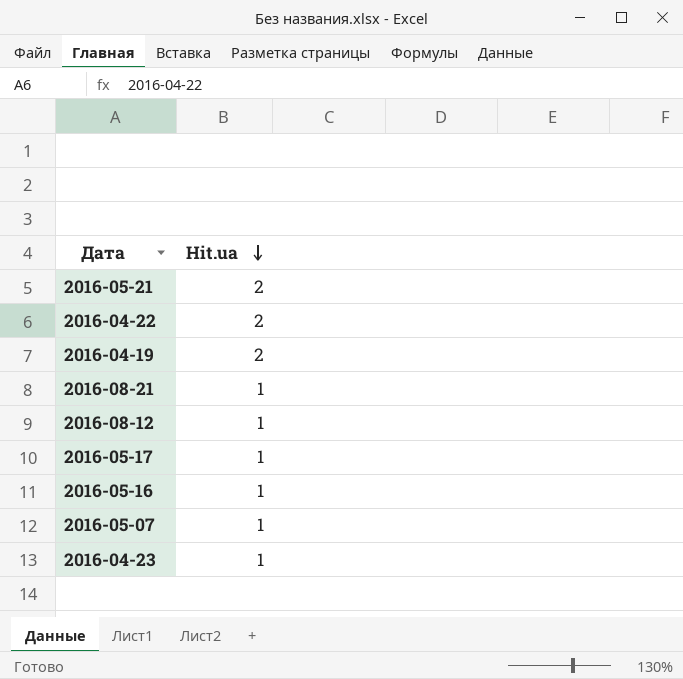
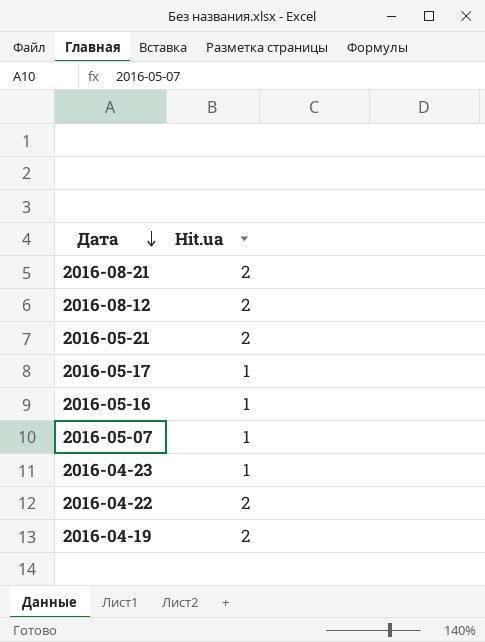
row order: Hit.ua descending -> Дата descending
2016-08-21 | Hit.ua: 1 -> 2
2016-08-12 | Hit.ua: 1 -> 2

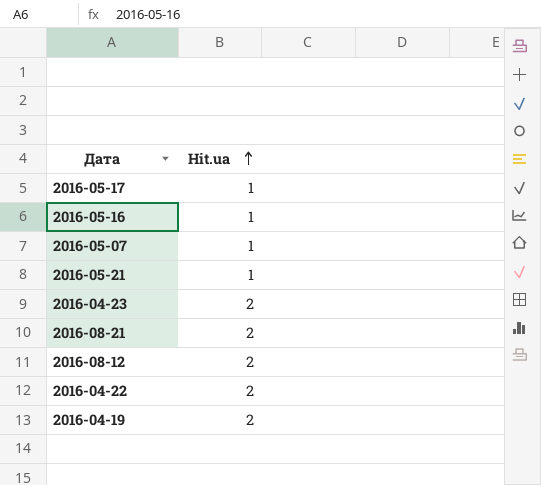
row order: Дата descending -> Hit.ua ascending
2016-05-21 | Hit.ua: 2 -> 1
2016-04-23 | Hit.ua: 1 -> 2

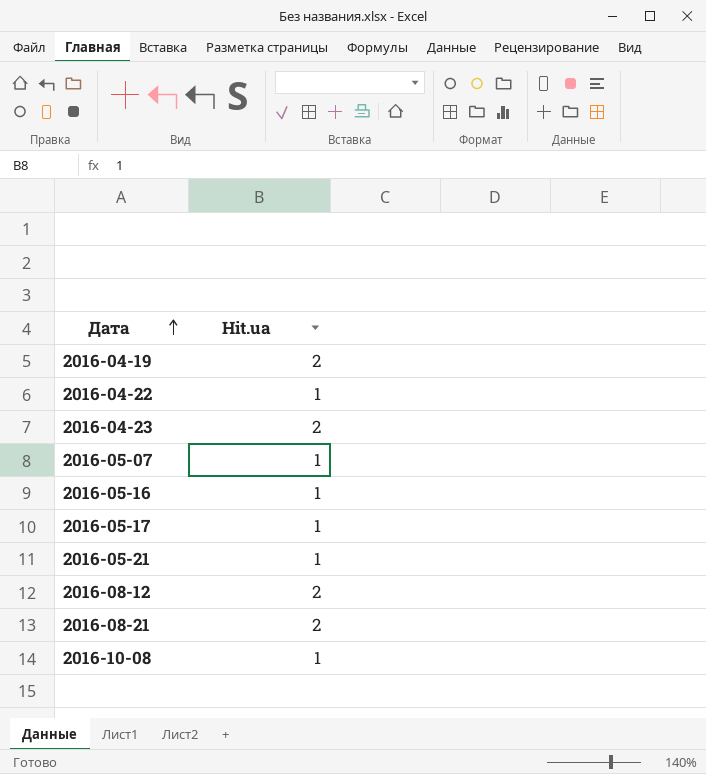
row order: Hit.ua ascending -> Дата ascending
2016-04-22 | Hit.ua: 2 -> 1
row 2016-10-08: none -> 1

